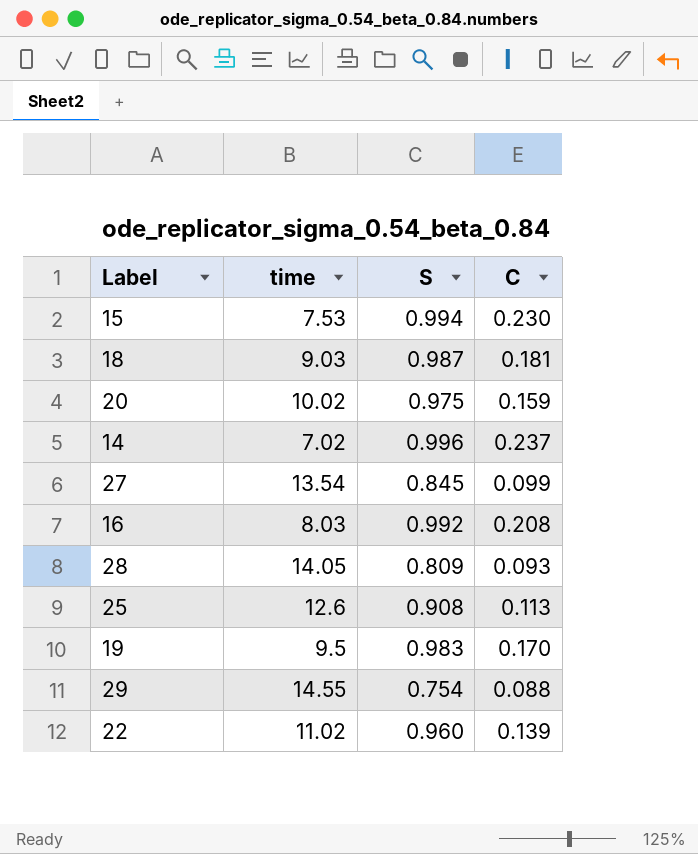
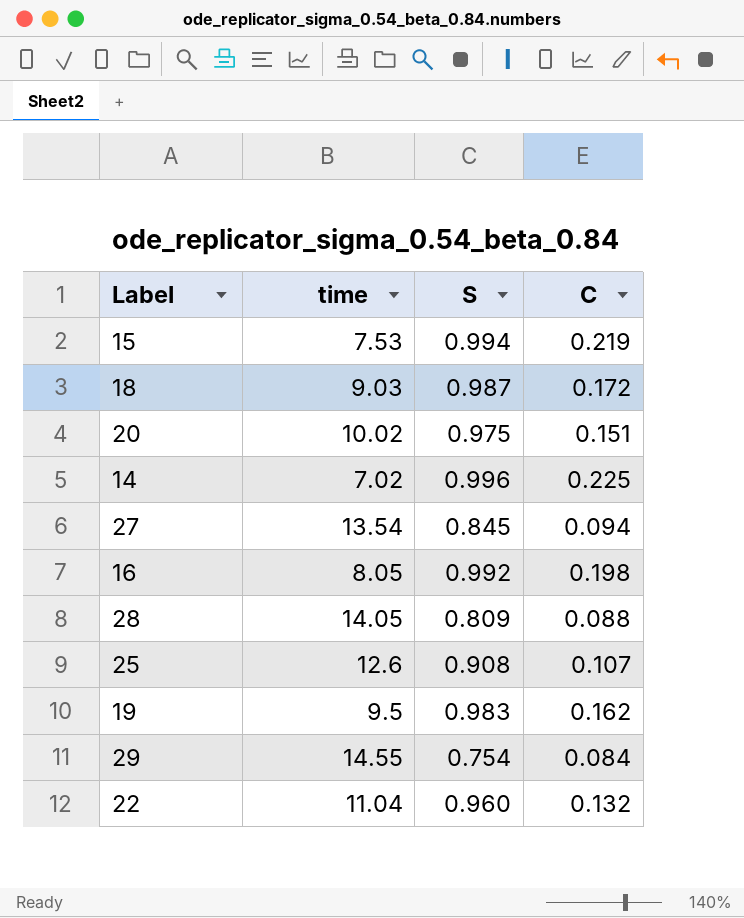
15 | C: 0.230 -> 0.219
18 | C: 0.181 -> 0.172
20 | C: 0.159 -> 0.151
14 | C: 0.237 -> 0.225
27 | C: 0.099 -> 0.094
16 | time: 8.03 -> 8.05
16 | C: 0.208 -> 0.198
28 | C: 0.093 -> 0.088
25 | C: 0.113 -> 0.107
19 | C: 0.170 -> 0.162
29 | C: 0.088 -> 0.084
22 | time: 11.02 -> 11.04
22 | C: 0.139 -> 0.132

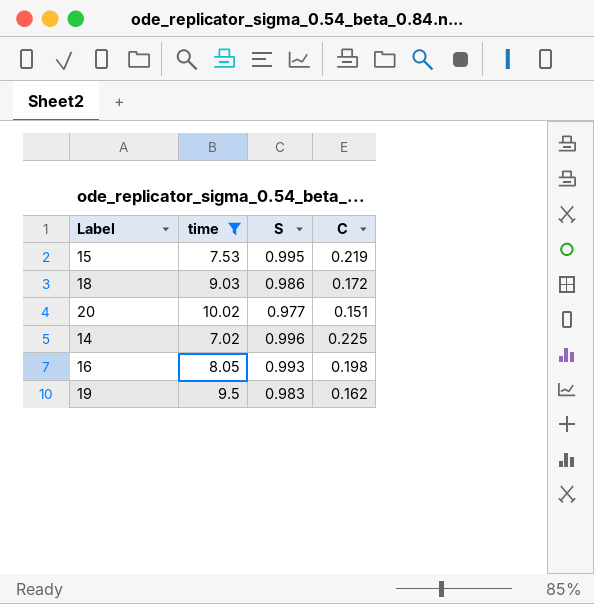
filter: none -> time <= 10.02
15 | S: 0.994 -> 0.995
18 | S: 0.987 -> 0.986
20 | S: 0.975 -> 0.977
16 | S: 0.992 -> 0.993

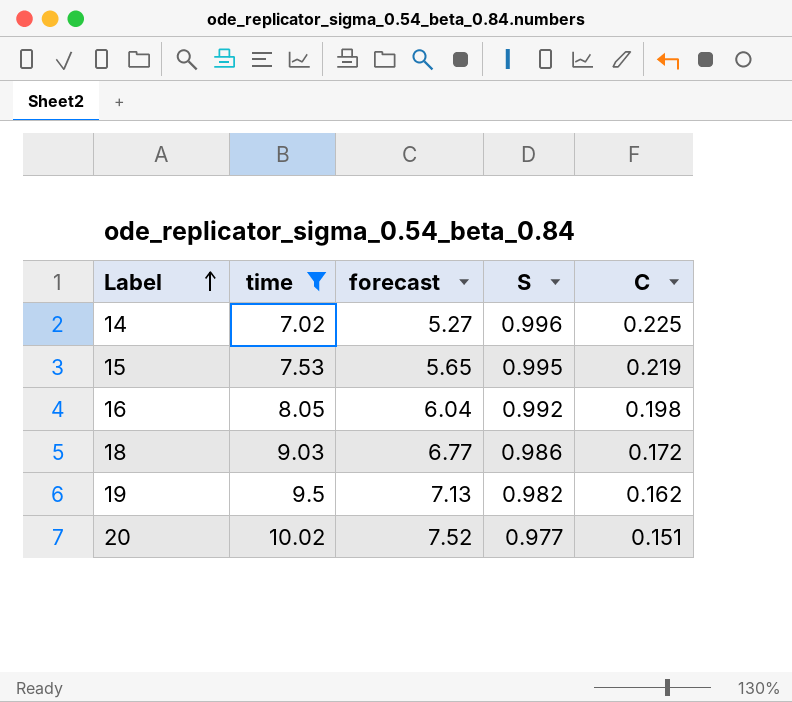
row order: none -> Label ascending
column forecast | formula: none -> [time] * 0.75
16 | S: 0.993 -> 0.992
19 | S: 0.983 -> 0.982

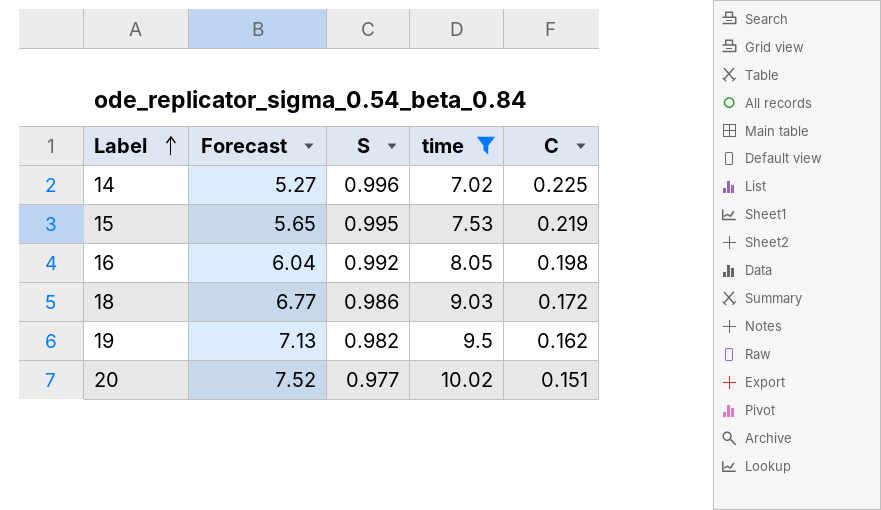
column name: forecast -> Forecast
column time | position: 2 -> 4

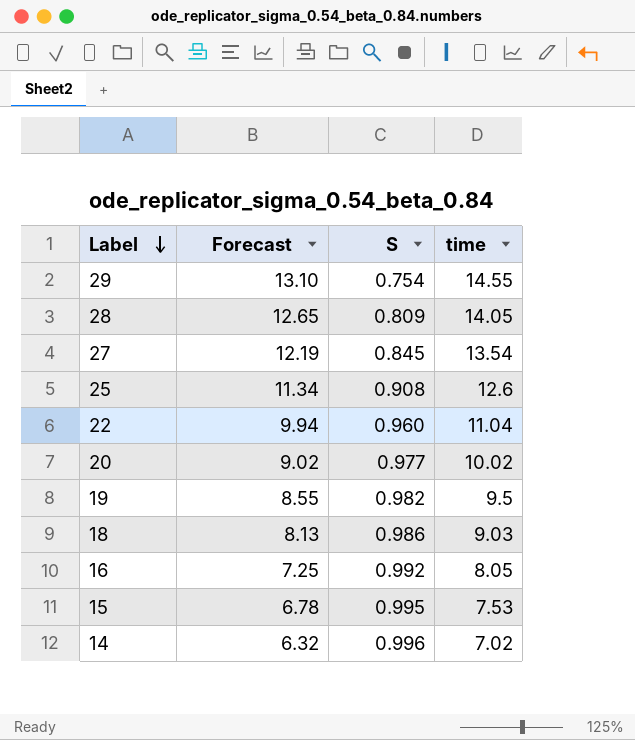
filter: time <= 10.02 -> none
row order: Label ascending -> Label descending
column C | position: 5 -> none
column Forecast | formula: [time] * 0.75 -> [time] * 0.9

